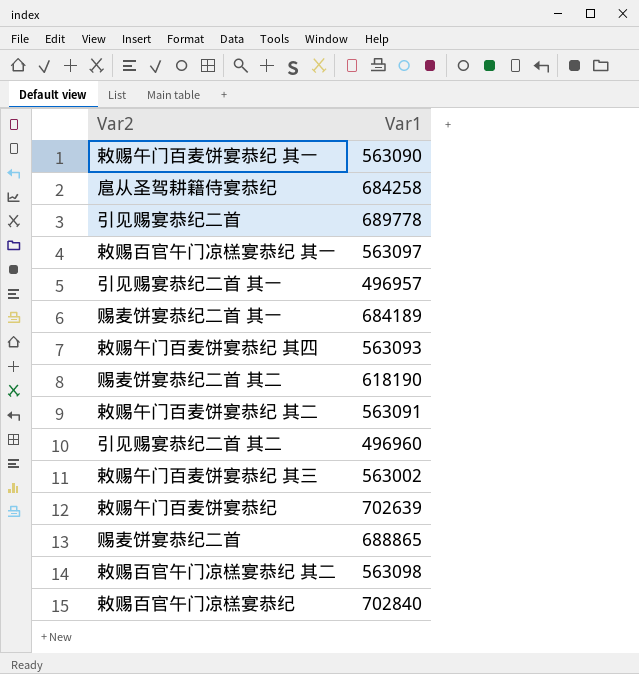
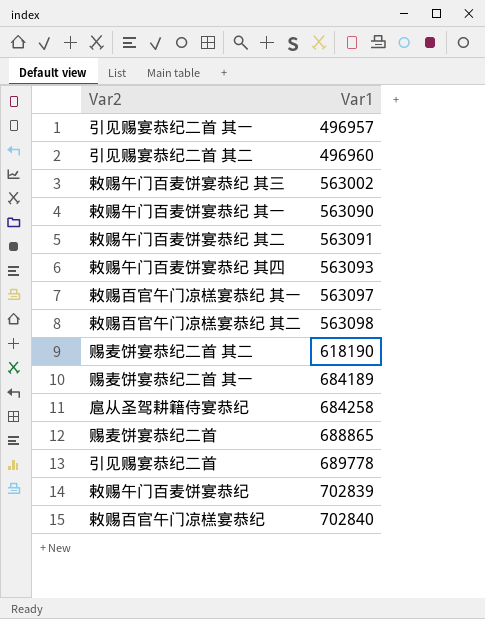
row order: none -> Var1 ascending
敕赐午门百麦饼宴恭纪 | Var1: 702639 -> 702839

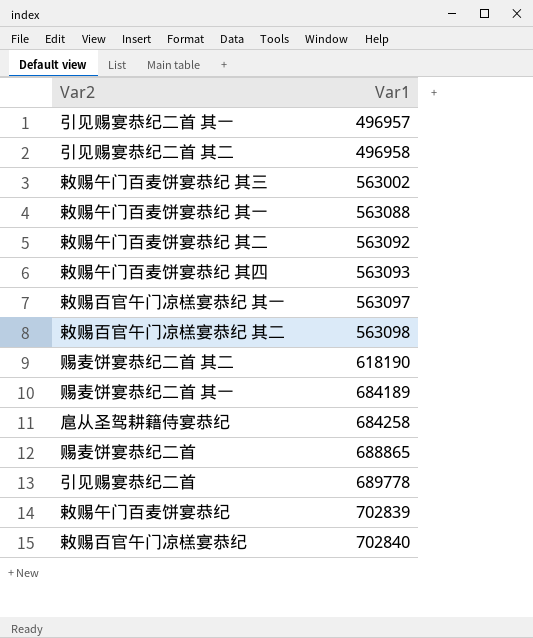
引见赐宴恭纪二首 其二 | Var1: 496960 -> 496958
敕赐午门百麦饼宴恭纪 其一 | Var1: 563090 -> 563088
敕赐午门百麦饼宴恭纪 其二 | Var1: 563091 -> 563092

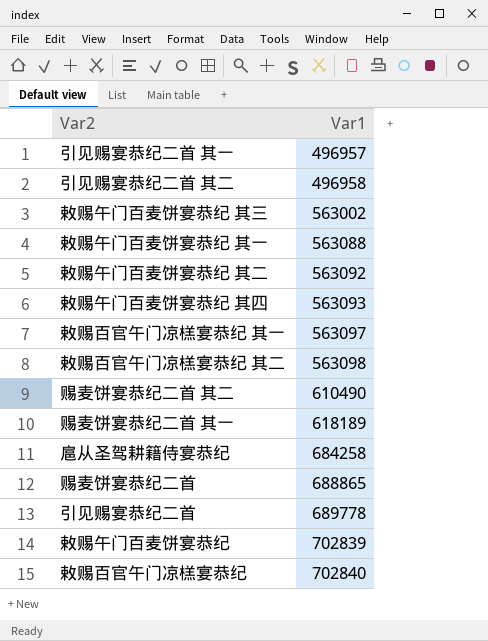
赐麦饼宴恭纪二首 其二 | Var1: 618190 -> 610490
赐麦饼宴恭纪二首 其一 | Var1: 684189 -> 618189

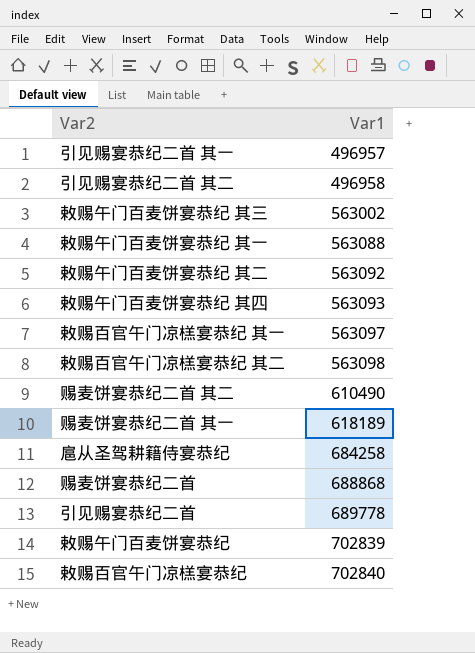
赐麦饼宴恭纪二首 | Var1: 688865 -> 688868

